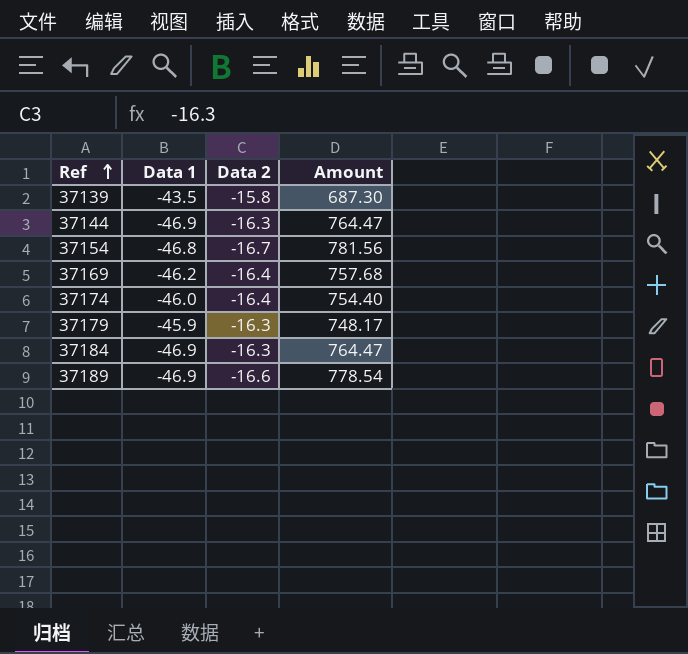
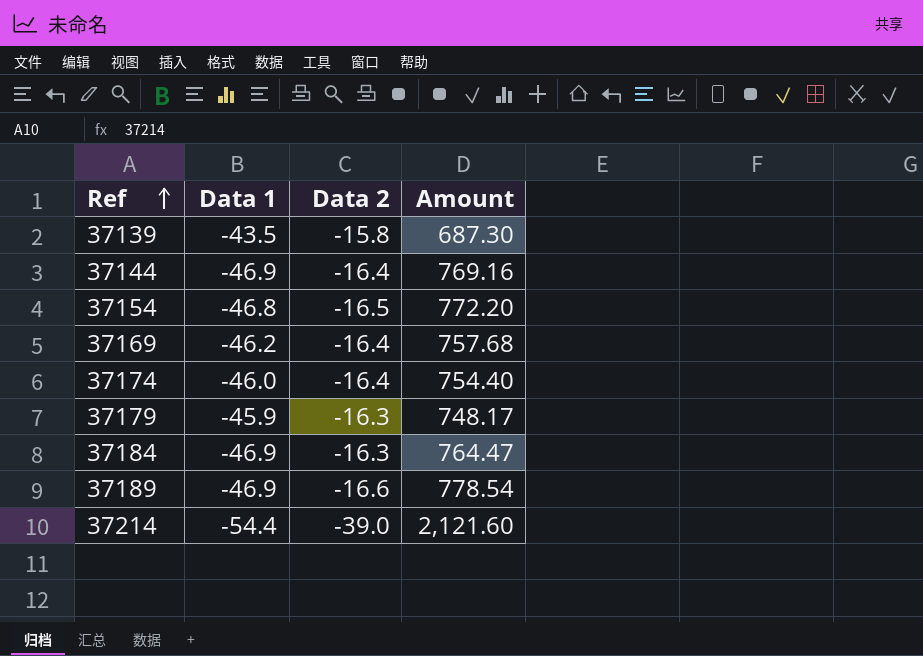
37144 | Data 2: -16.3 -> -16.4
37144 | Amount: 764.47 -> 769.16
37154 | Data 2: -16.7 -> -16.5
37154 | Amount: 781.56 -> 772.20
row 37214: none -> -54.4 | -39.0 | 2,121.60

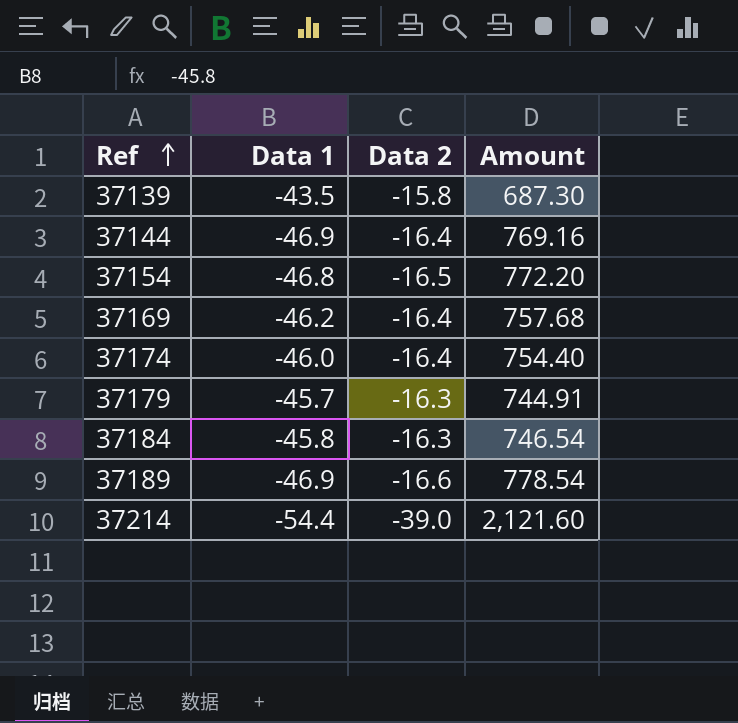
37179 | Data 1: -45.9 -> -45.7
37179 | Amount: 748.17 -> 744.91
37184 | Data 1: -46.9 -> -45.8
37184 | Amount: 764.47 -> 746.54

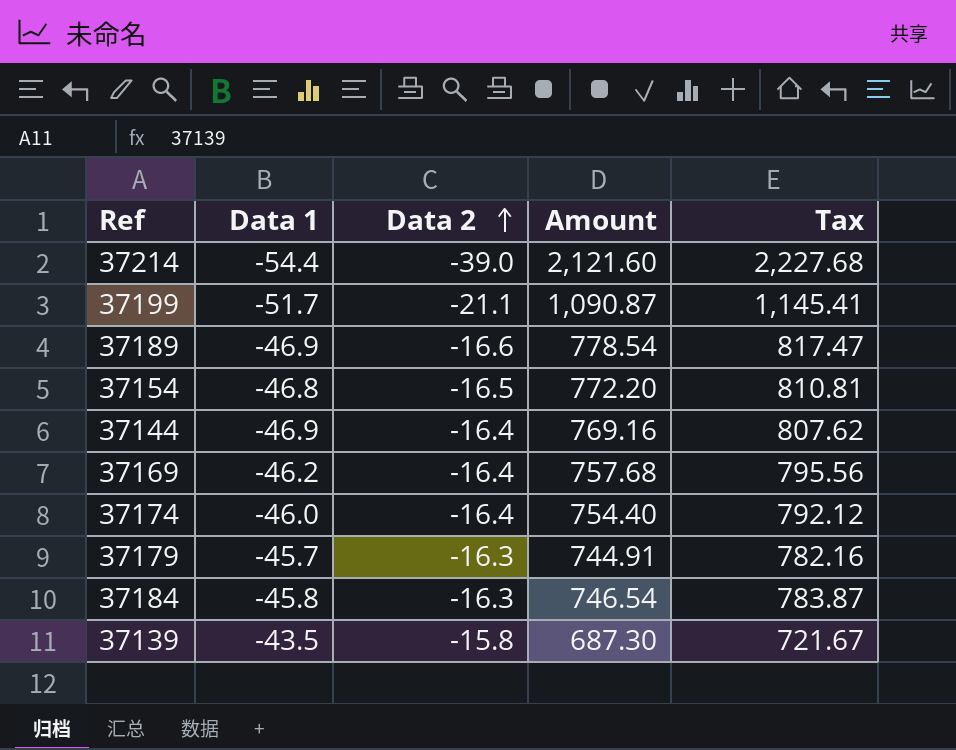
row order: Ref ascending -> Data 2 ascending
column Tax | formula: none -> [Amount] * 1.05
row 37199: none -> -51.7 | -21.1 | 1,090.87 | 1,145.41

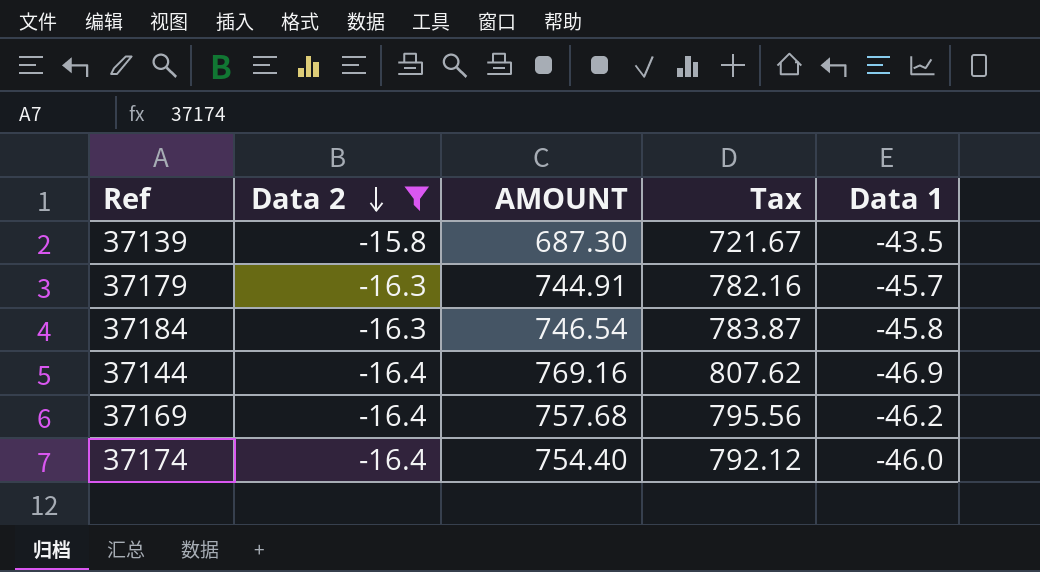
filter: none -> Data 2 >= -16.4
row order: Data 2 ascending -> Data 2 descending
column name: Amount -> AMOUNT
column Data 1 | position: 2 -> 5

